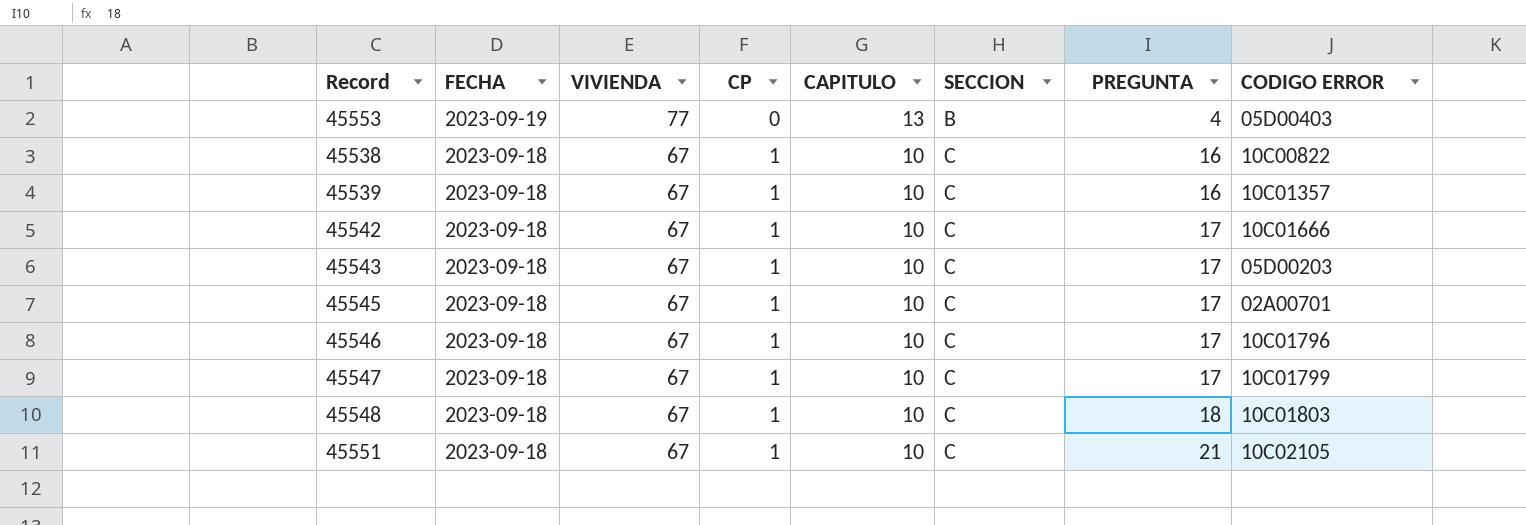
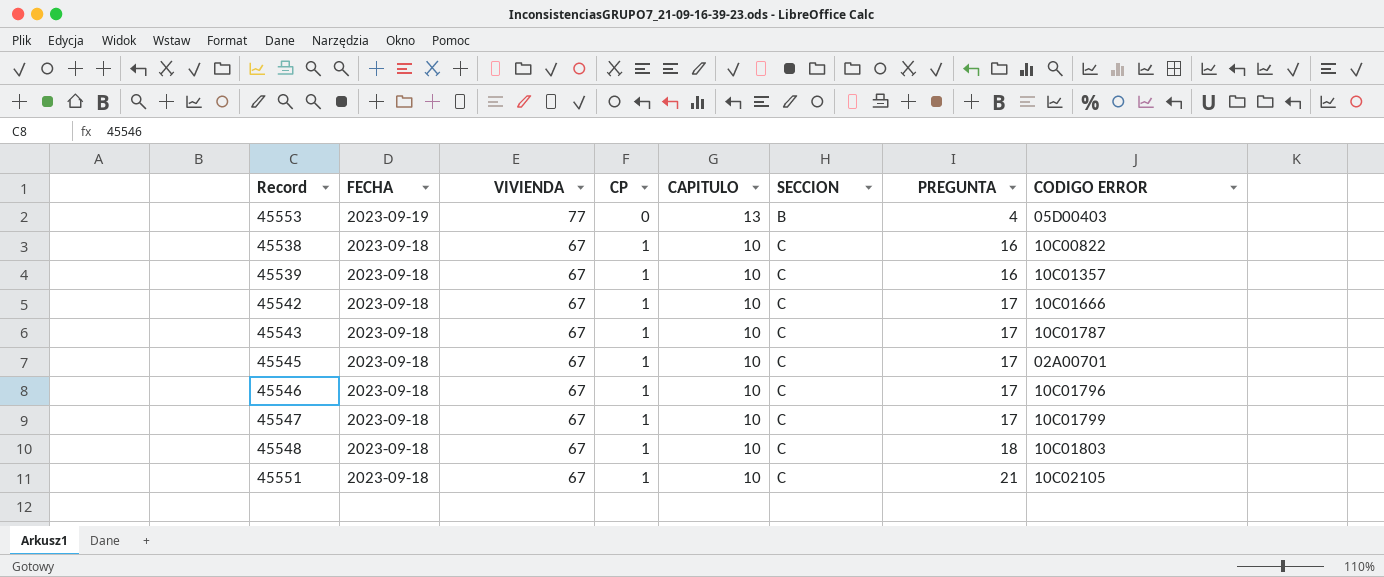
45543 | CODIGO ERROR: 05D00203 -> 10C01787

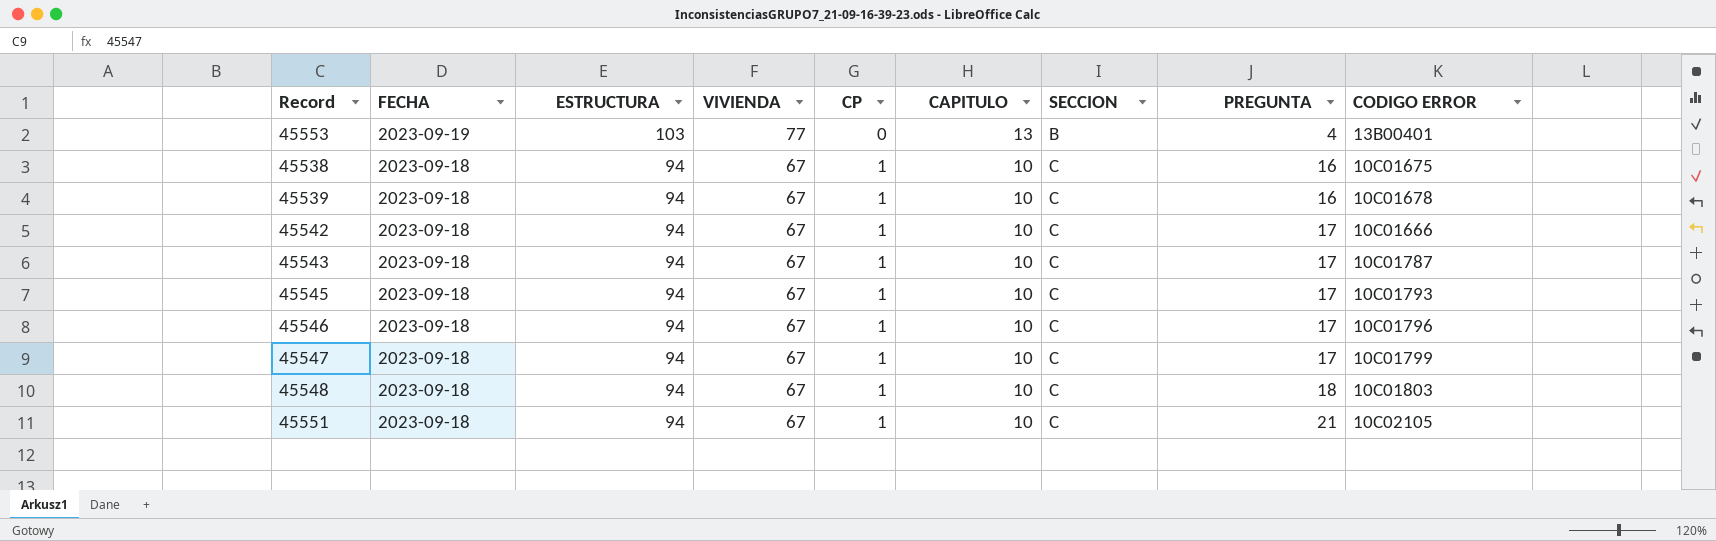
column ESTRUCTURA | position: none -> 3
45553 | CODIGO ERROR: 05D00403 -> 13B00401
45538 | CODIGO ERROR: 10C00822 -> 10C01675
45539 | CODIGO ERROR: 10C01357 -> 10C01678
45545 | CODIGO ERROR: 02A00701 -> 10C01793

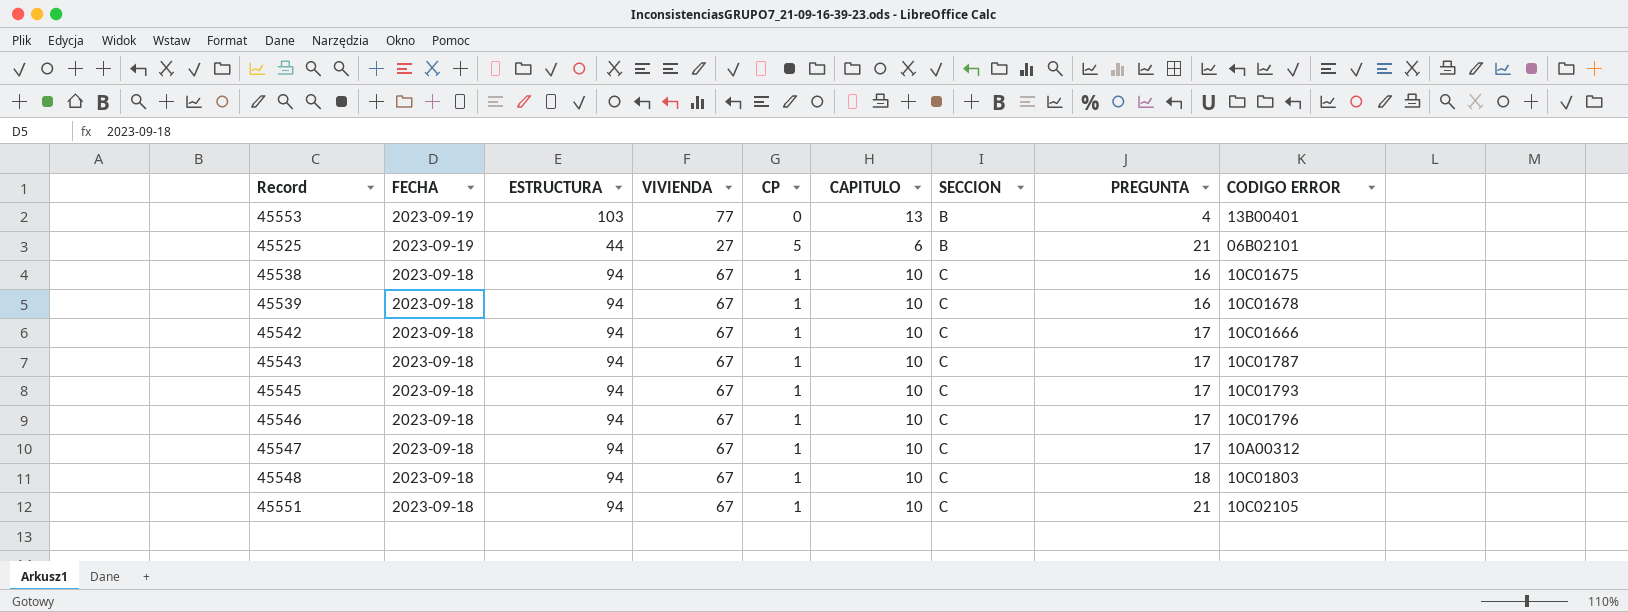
row 45525: none -> 2023-09-19 | 44 | 27 | 5 | 6 | B | 21 | 06B02101
45547 | CODIGO ERROR: 10C01799 -> 10A00312

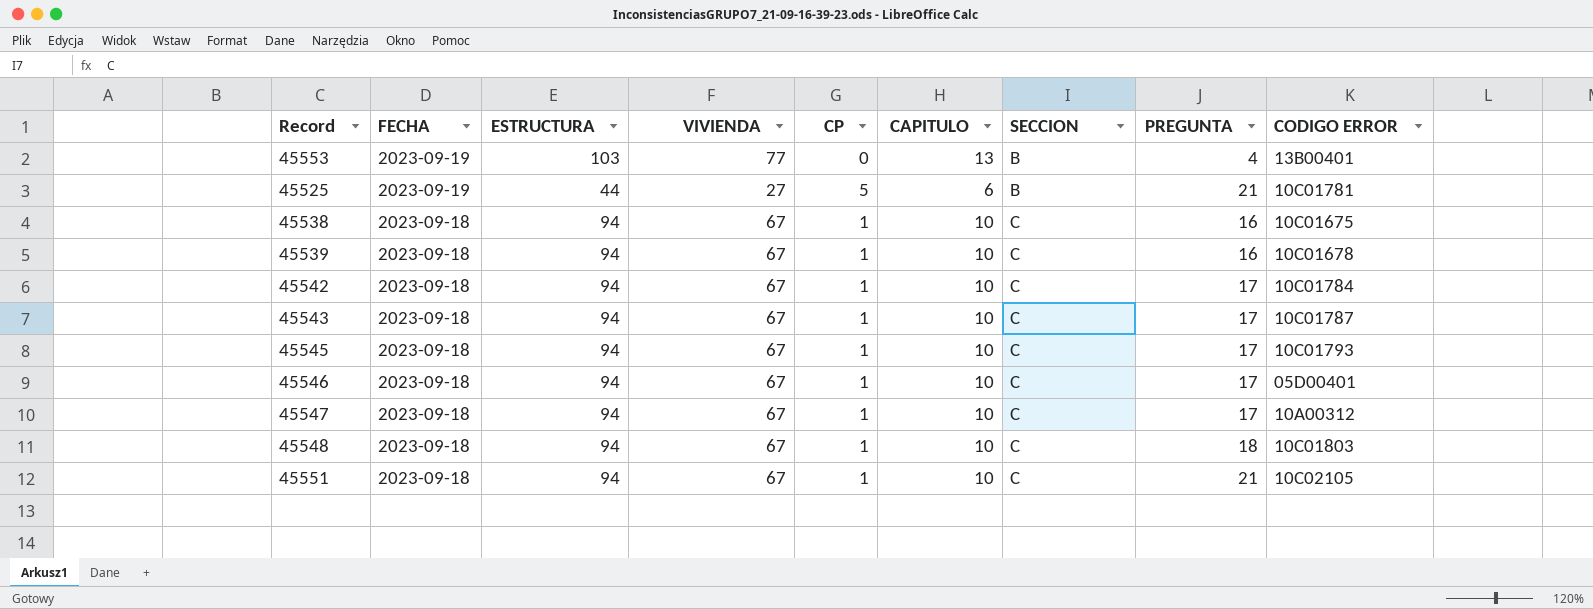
45525 | CODIGO ERROR: 06B02101 -> 10C01781
45542 | CODIGO ERROR: 10C01666 -> 10C01784
45546 | CODIGO ERROR: 10C01796 -> 05D00401

